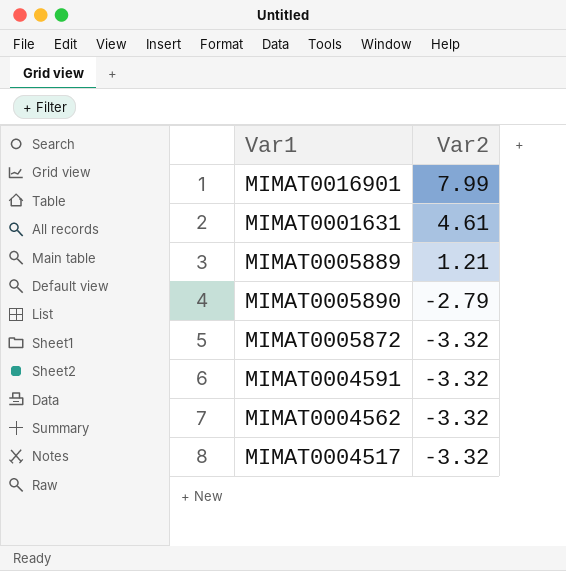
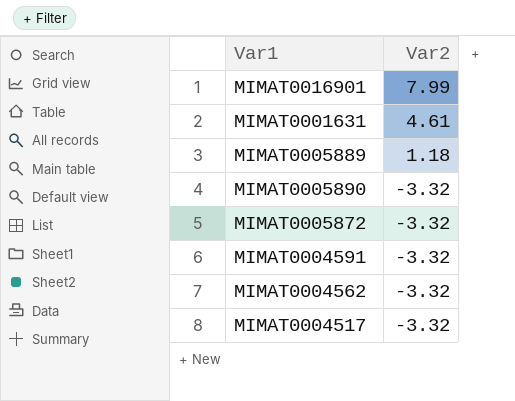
MIMAT0005889 | Var2: 1.21 -> 1.18
MIMAT0005890 | Var2: -2.79 -> -3.32

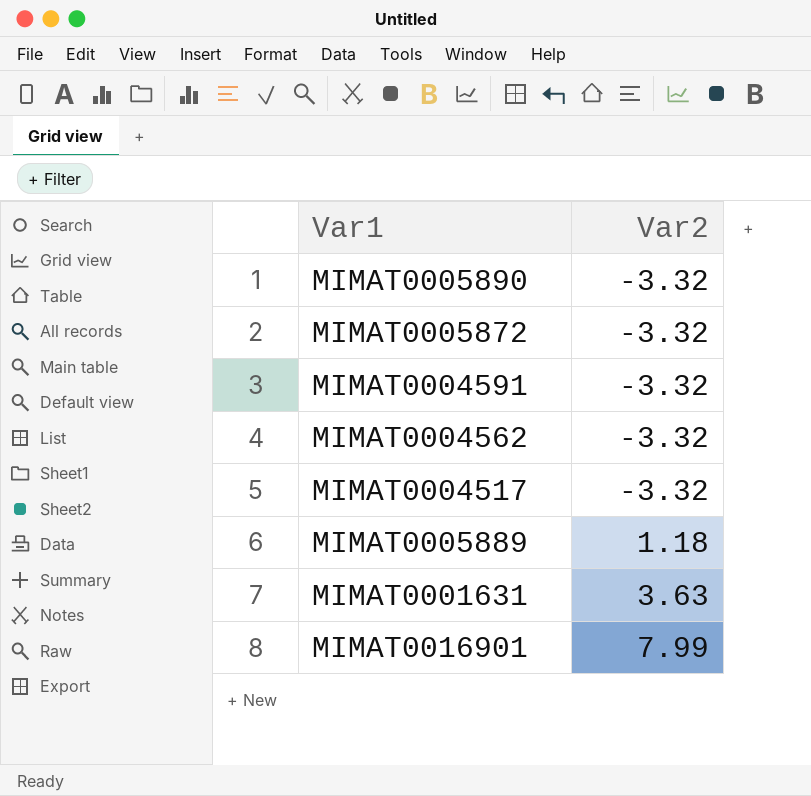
row order: Var2 descending -> Var2 ascending
MIMAT0001631 | Var2: 4.61 -> 3.63

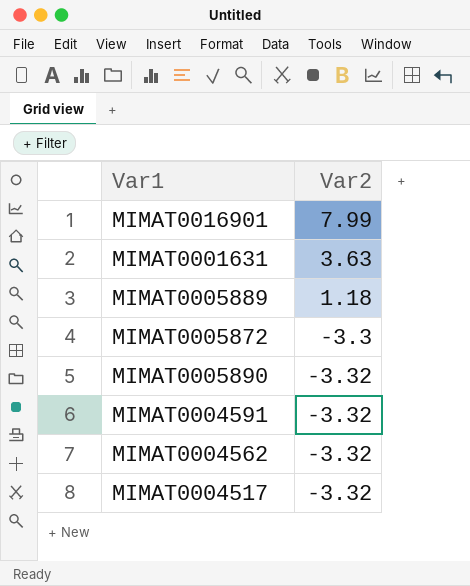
row order: Var2 ascending -> Var2 descending
MIMAT0005872 | Var2: -3.32 -> -3.3

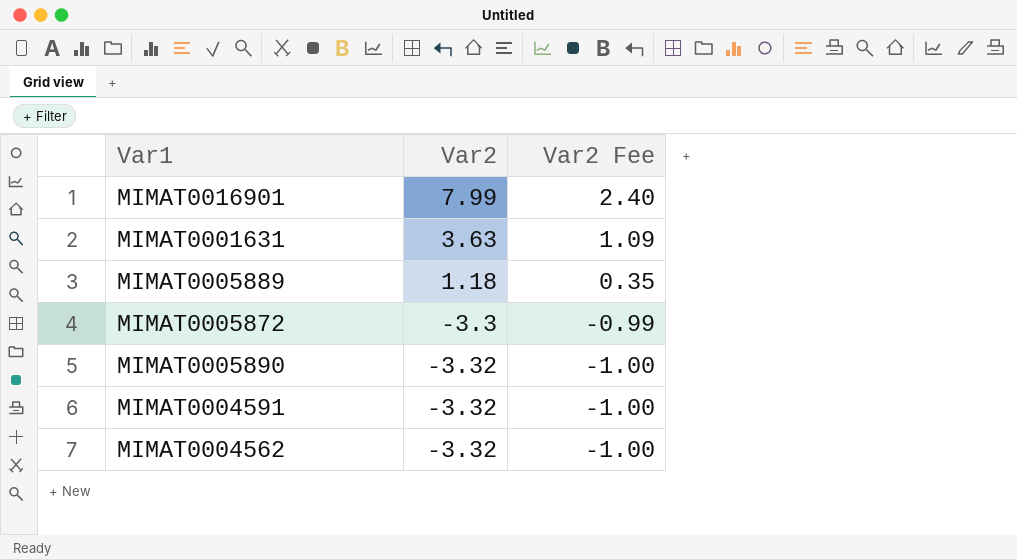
column Var2 Fee | formula: none -> [Var2] * 0.3
row MIMAT0004517: -3.32 -> none

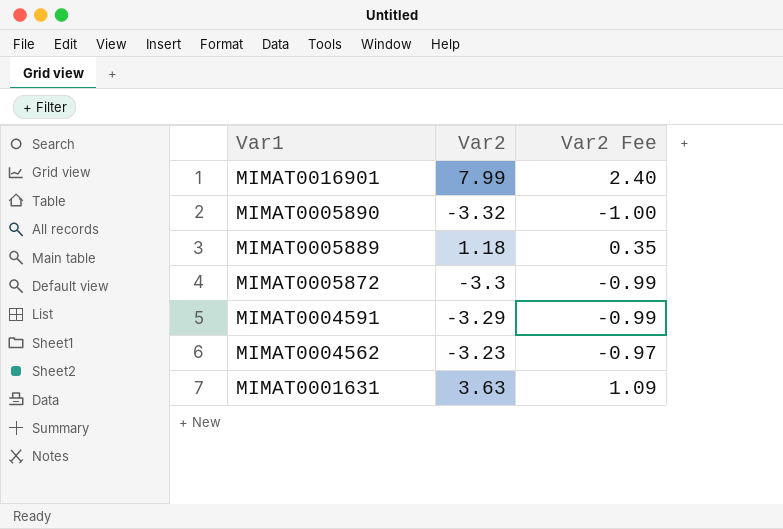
row order: Var2 descending -> Var1 descending
MIMAT0004591 | Var2: -3.32 -> -3.29
MIMAT0004591 | Var2 Fee: -1.00 -> -0.99
MIMAT0004562 | Var2: -3.32 -> -3.23
MIMAT0004562 | Var2 Fee: -1.00 -> -0.97

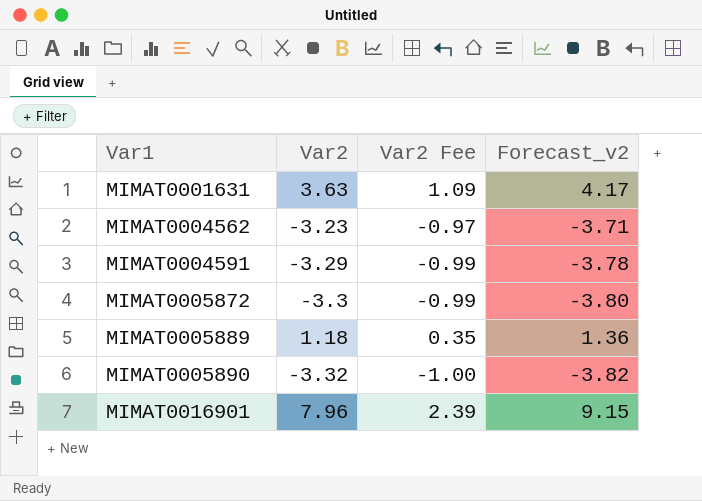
row order: Var1 descending -> Var1 ascending
column Forecast_v2 | formula: none -> [Var2] * 1.15
MIMAT0016901 | Var2: 7.99 -> 7.96
MIMAT0016901 | Var2 Fee: 2.40 -> 2.39

